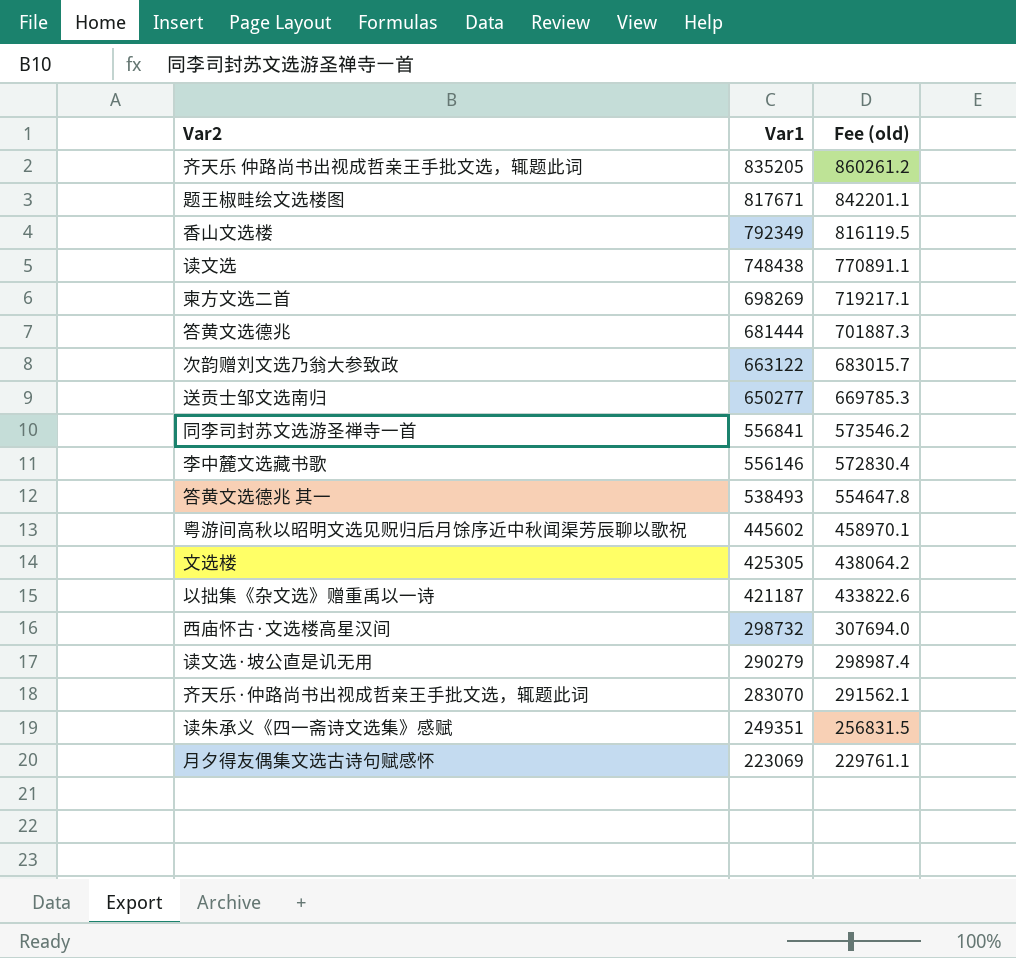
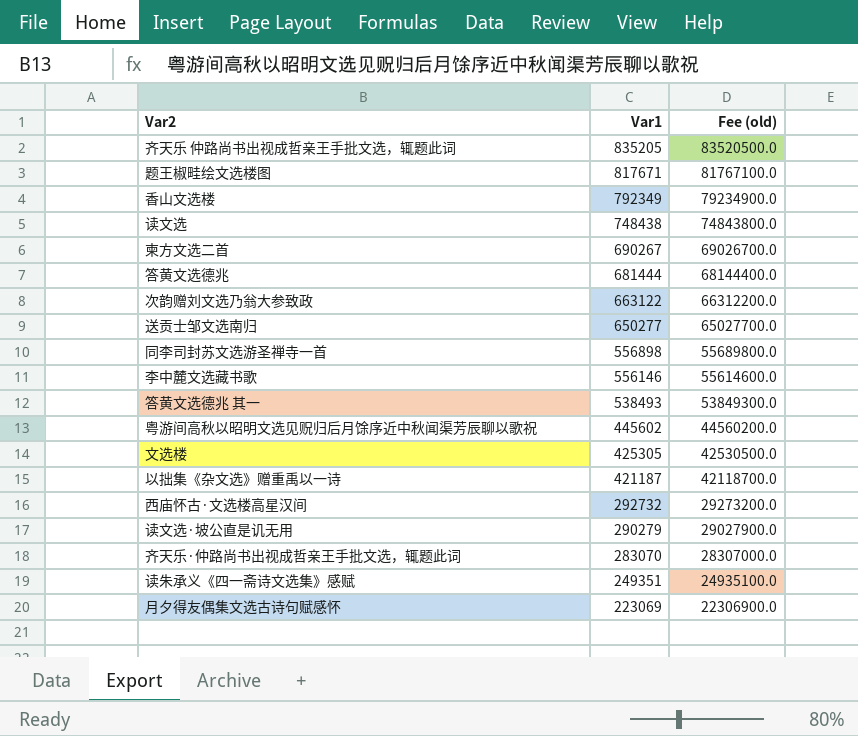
column Fee (old) | formula: [Var1] * 1.03 -> [Var1] * 100
柬方文选二首 | Var1: 698269 -> 690267
同李司封苏文选游圣禅寺一首 | Var1: 556841 -> 556898
西庙怀古·文选楼高星汉间 | Var1: 298732 -> 292732

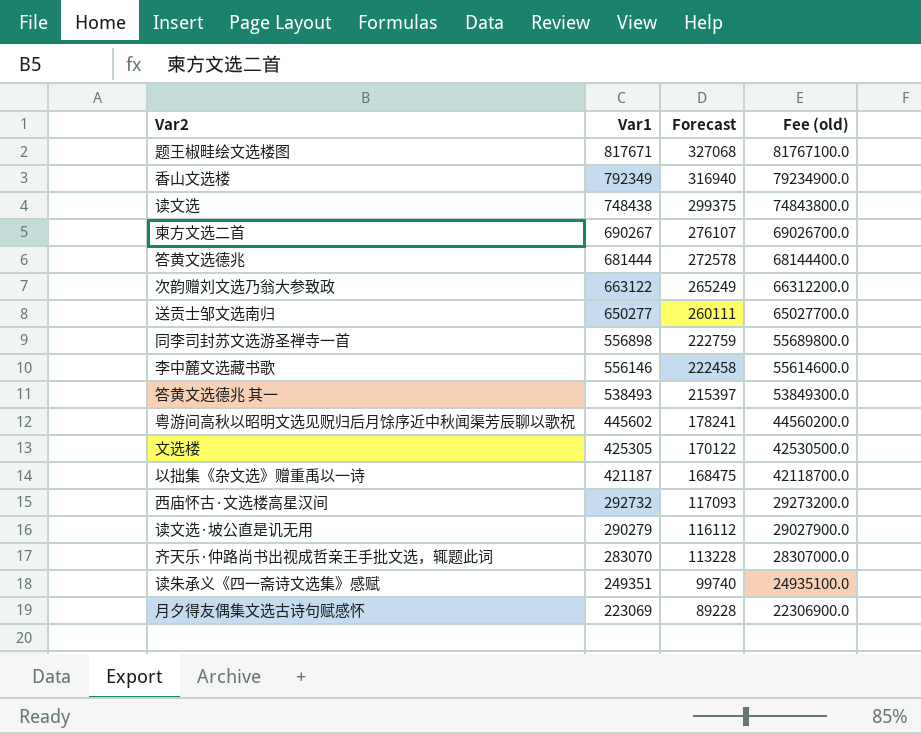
column Forecast | formula: none -> [Var1] * 0.4
row 齐天乐 仲路尚书出视成哲亲王手批文选，辄题此词: 835205 | 83520500.0 -> none

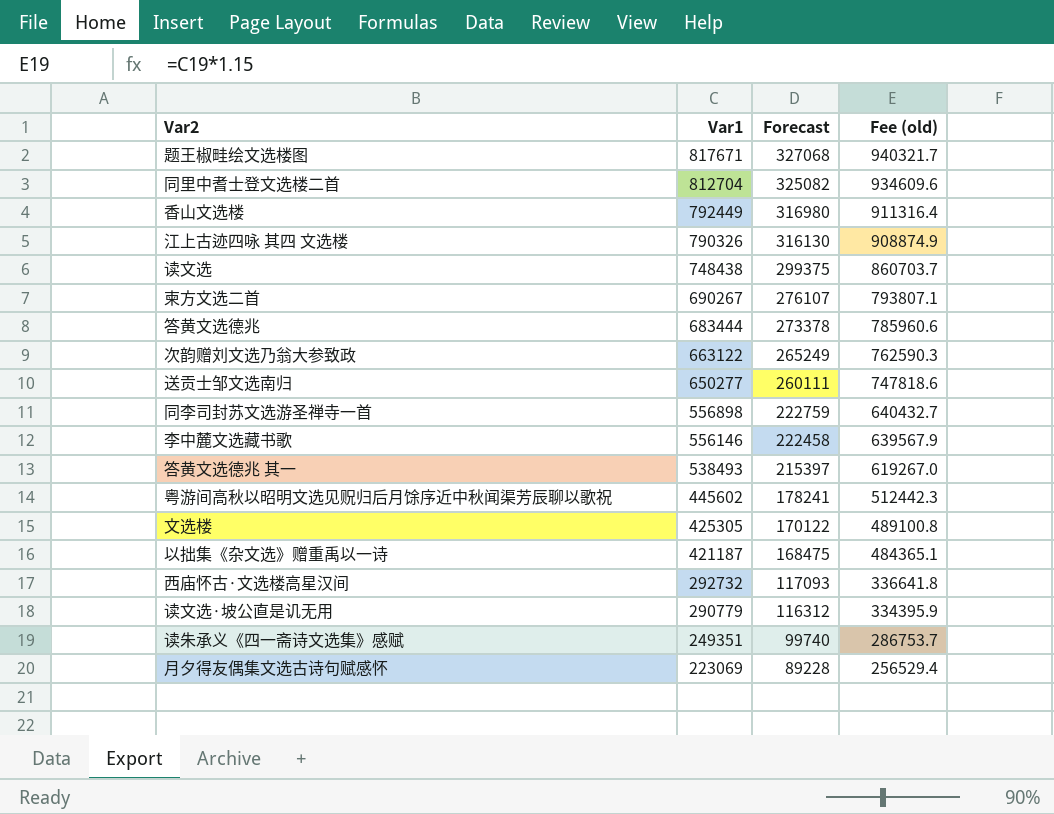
column Fee (old) | formula: [Var1] * 100 -> [Var1] * 1.15
row 齐天乐·仲路尚书出视成哲亲王手批文选，辄题此词: 283070 | 113228 | 28307000.0 -> none
row 同里中耆士登文选楼二首: none -> 812704 | 325082 | 934609.6
香山文选楼 | Var1: 792349 -> 792449
香山文选楼 | Forecast: 316940 -> 316980
row 江上古迹四咏 其四 文选楼: none -> 790326 | 316130 | 908874.9
答黄文选德兆 | Var1: 681444 -> 683444
答黄文选德兆 | Forecast: 272578 -> 273378
读文选·坡公直是讥无用 | Var1: 290279 -> 290779
读文选·坡公直是讥无用 | Forecast: 116112 -> 116312

